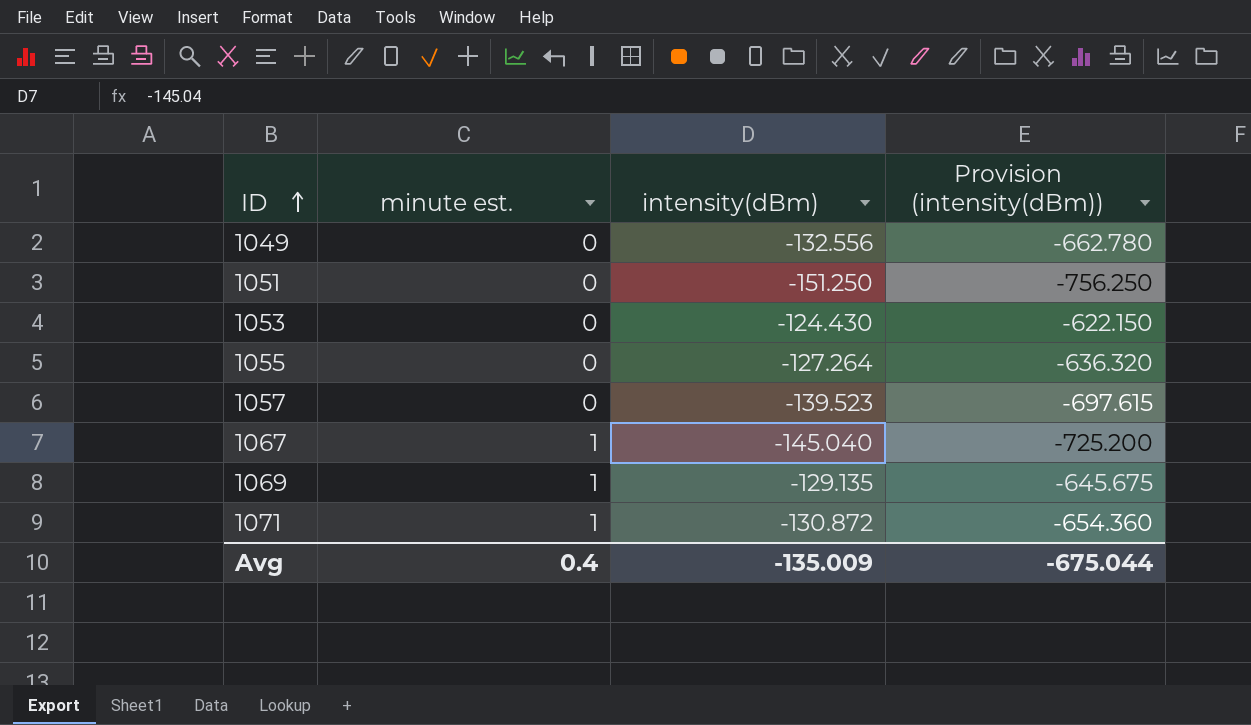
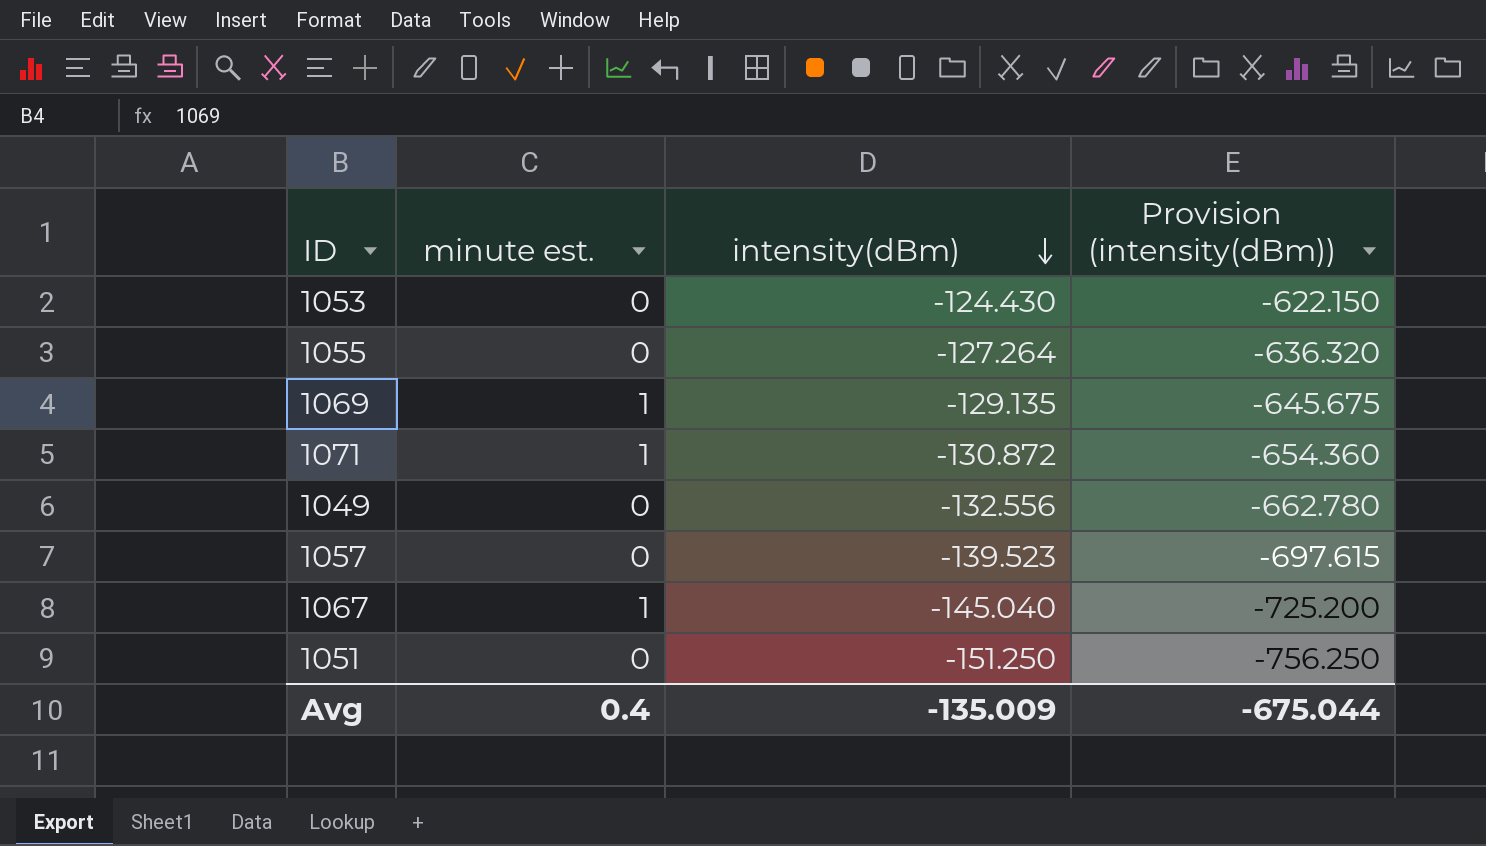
row order: ID ascending -> intensity(dBm) descending

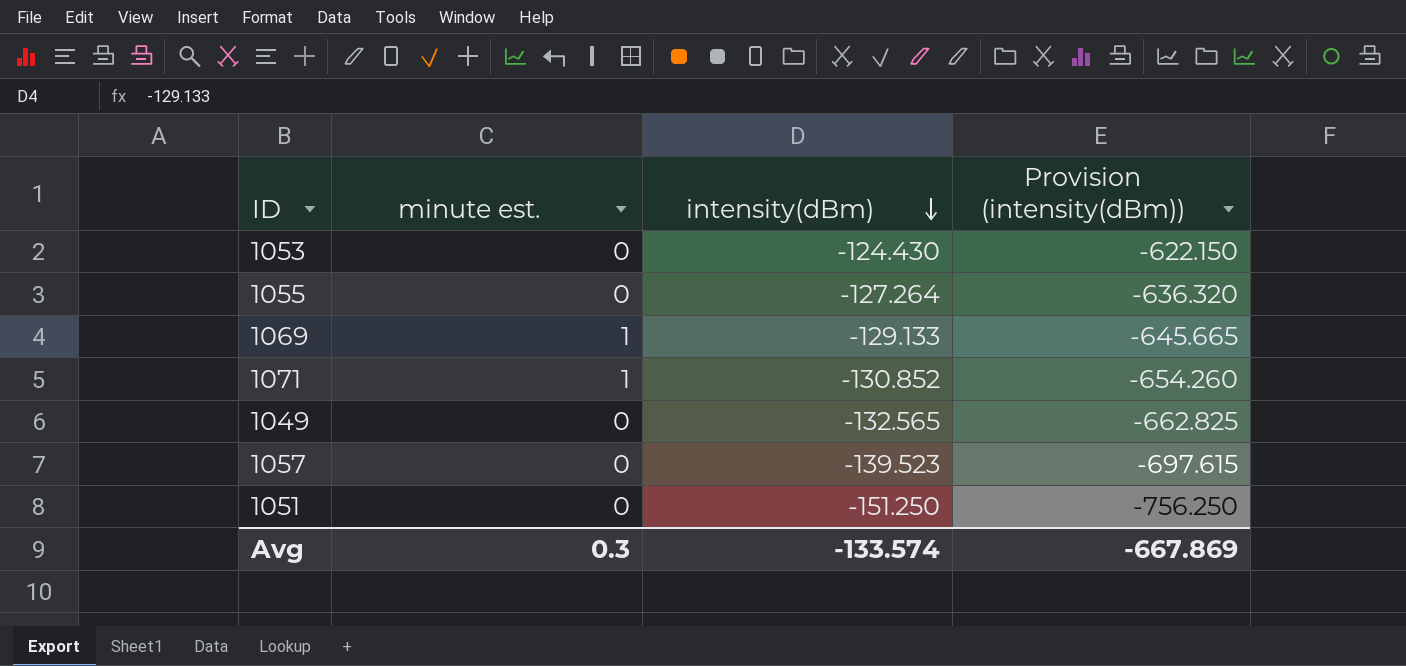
row 1067: 1 | -145.040 | -725.200 -> none
1069 | intensity(dBm): -129.135 -> -129.133
1069 | Provision (intensity(dBm)): -645.675 -> -645.665
1071 | intensity(dBm): -130.872 -> -130.852
1071 | Provision (intensity(dBm)): -654.360 -> -654.260
1049 | intensity(dBm): -132.556 -> -132.565
1049 | Provision (intensity(dBm)): -662.780 -> -662.825
Avg | minute est.: 0.4 -> 0.3
Avg | intensity(dBm): -135.009 -> -133.574
Avg | Provision (intensity(dBm)): -675.044 -> -667.869

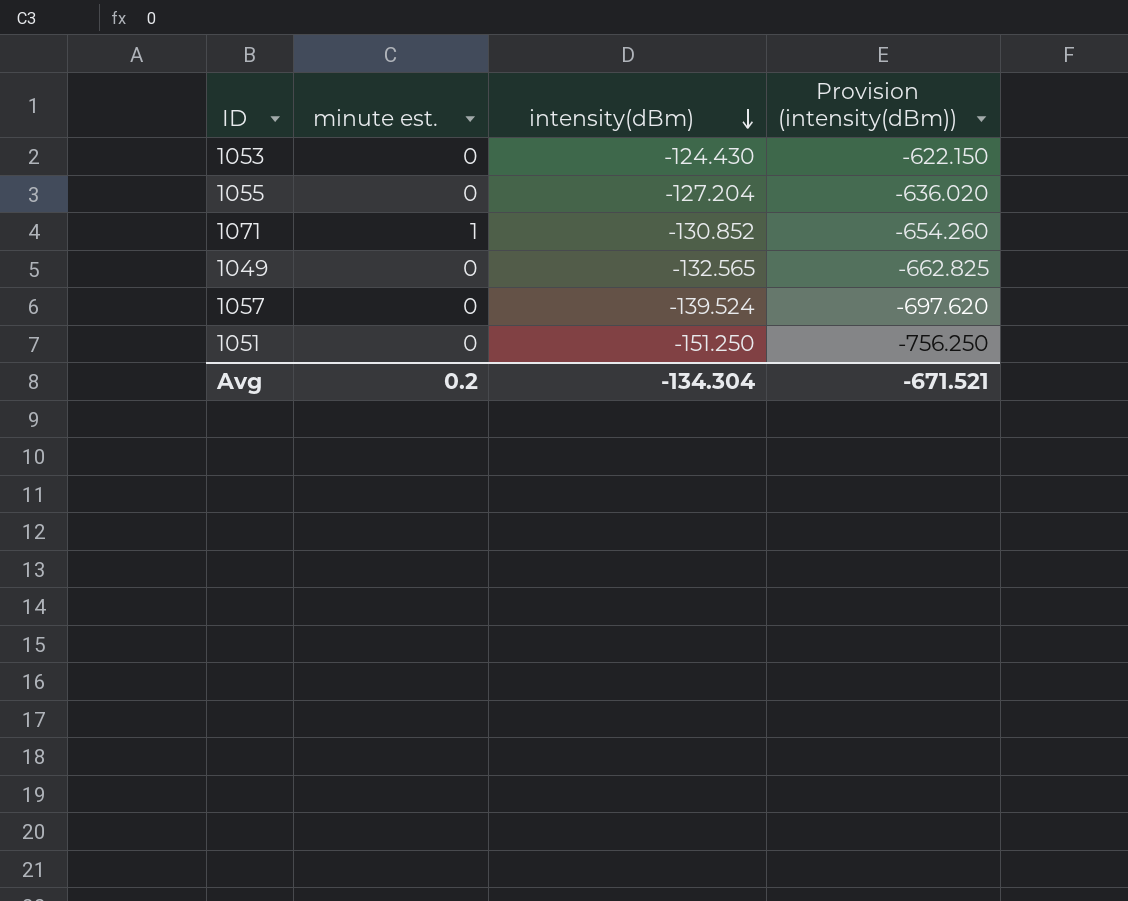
row 1069: 1 | -129.133 | -645.665 -> none
1055 | intensity(dBm): -127.264 -> -127.204
1055 | Provision (intensity(dBm)): -636.320 -> -636.020
1057 | intensity(dBm): -139.523 -> -139.524
1057 | Provision (intensity(dBm)): -697.615 -> -697.620
Avg | minute est.: 0.3 -> 0.2
Avg | intensity(dBm): -133.574 -> -134.304
Avg | Provision (intensity(dBm)): -667.869 -> -671.521

